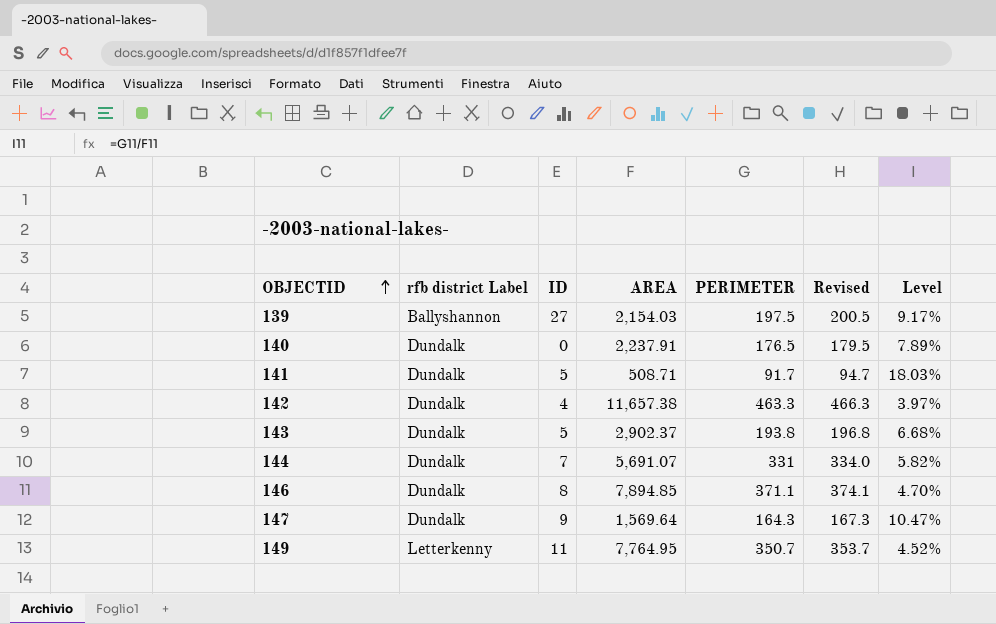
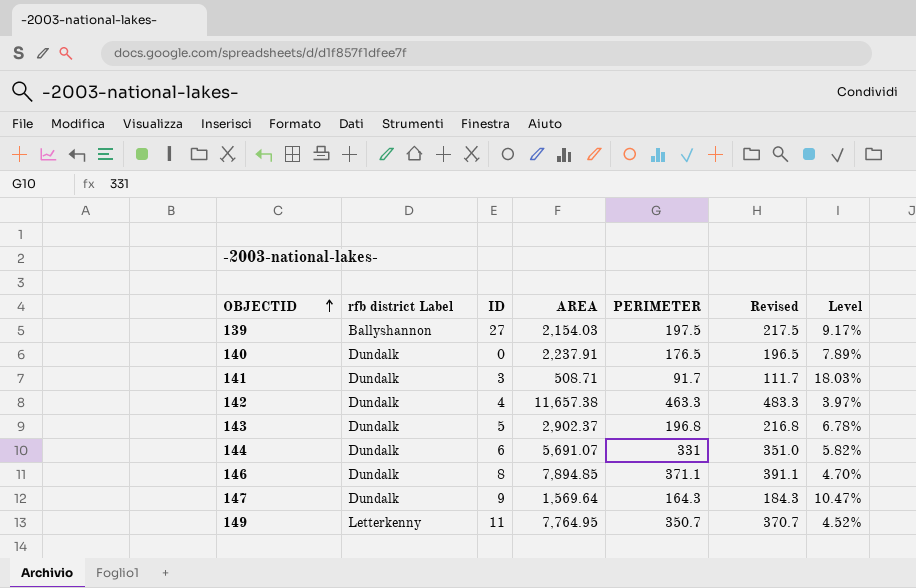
column Revised | formula: [PERIMETER] + 3 -> [PERIMETER] + 20
141 | ID: 5 -> 3
143 | PERIMETER: 193.8 -> 196.8
143 | Level: 6.68% -> 6.78%
144 | ID: 7 -> 6

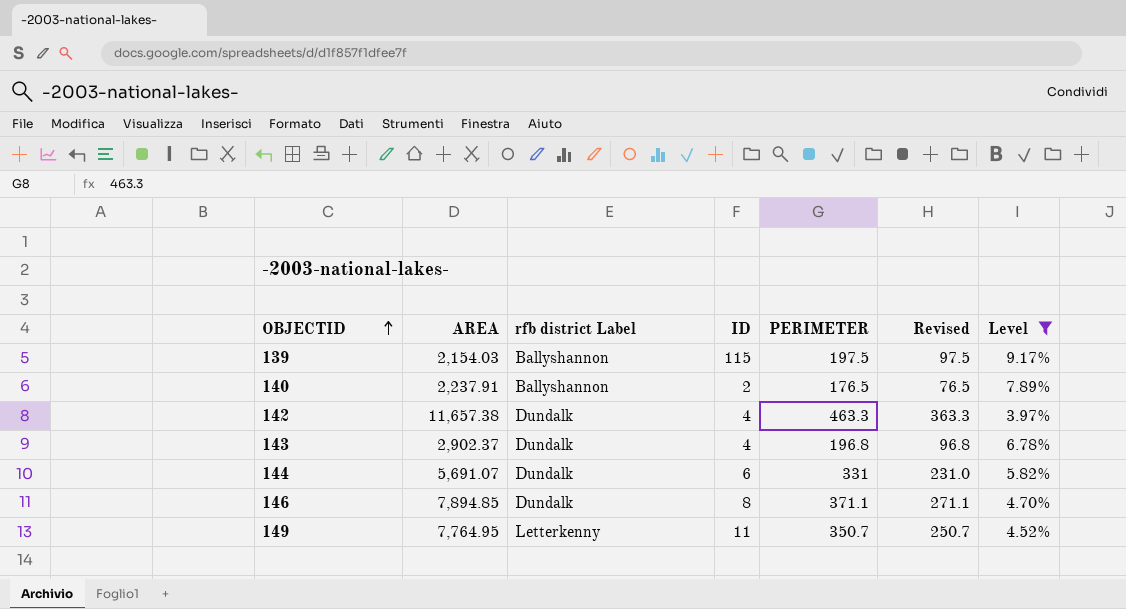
filter: none -> Level <= 9.17%
column AREA | position: 4 -> 2
column Revised | formula: [PERIMETER] + 20 -> [PERIMETER] - 100
139 | ID: 27 -> 115
140 | rfb district Label: Dundalk -> Ballyshannon
140 | ID: 0 -> 2
143 | ID: 5 -> 4

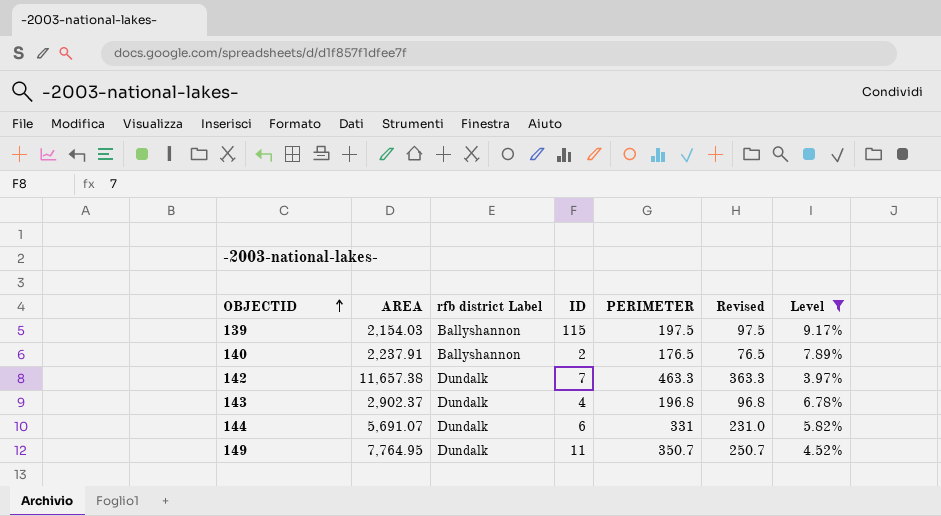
row 146: 7,894.85 | Dundalk | 8 | 371.1 | 271.1 | 4.70% -> none
142 | ID: 4 -> 7
149 | rfb district Label: Letterkenny -> Dundalk

